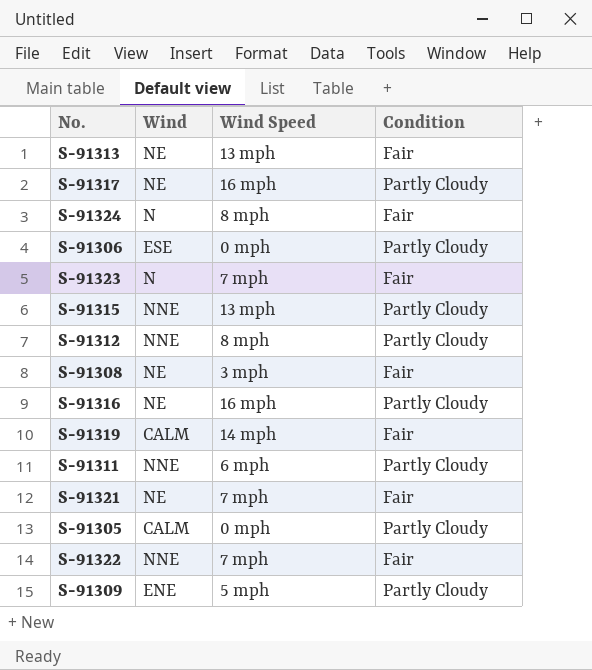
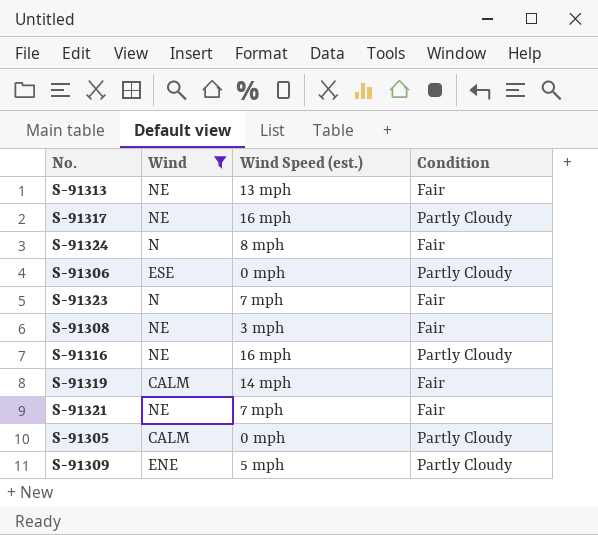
filter: none -> Wind != NNE
column name: Wind Speed -> Wind Speed (est.)

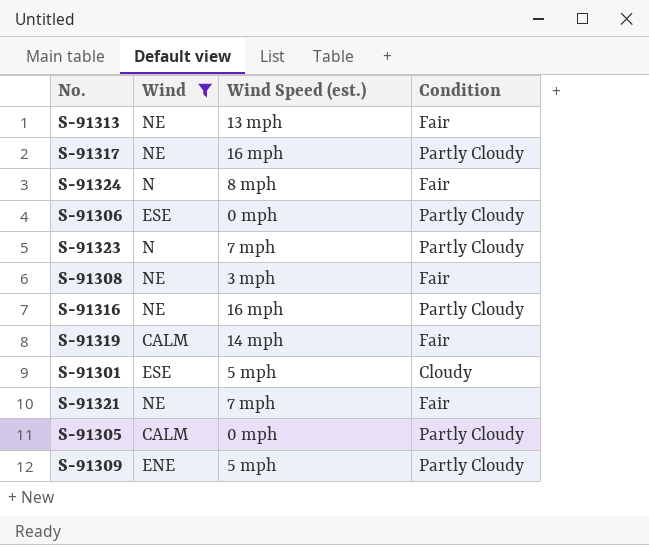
S-91323 | Condition: Fair -> Partly Cloudy
row S-91301: none -> ESE | 5 mph | Cloudy

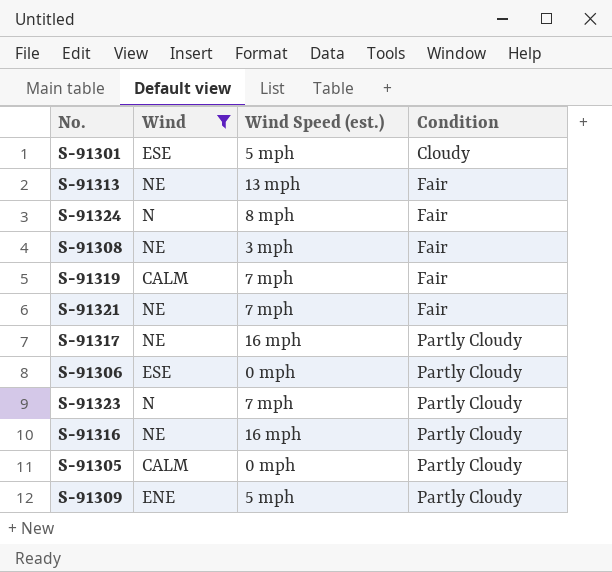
row order: none -> Condition ascending
S-91319 | Wind Speed (est.): 14 mph -> 7 mph

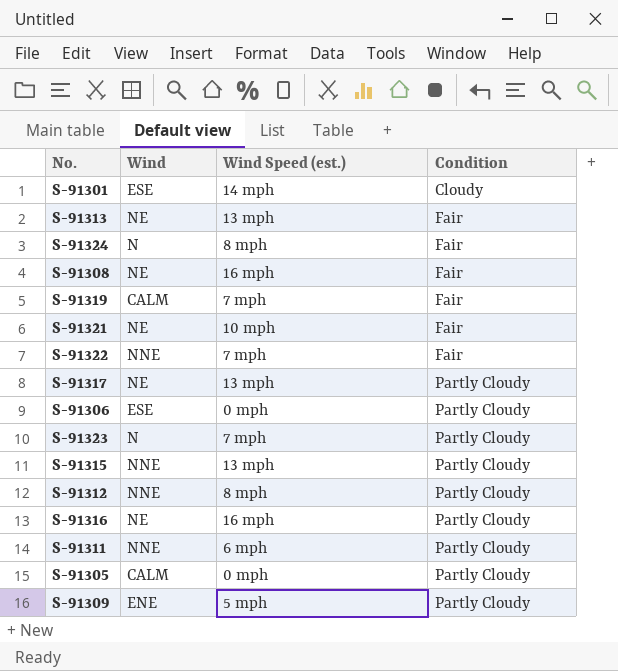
filter: Wind != NNE -> none
S-91301 | Wind Speed (est.): 5 mph -> 14 mph
S-91308 | Wind Speed (est.): 3 mph -> 16 mph
S-91321 | Wind Speed (est.): 7 mph -> 10 mph
S-91317 | Wind Speed (est.): 16 mph -> 13 mph

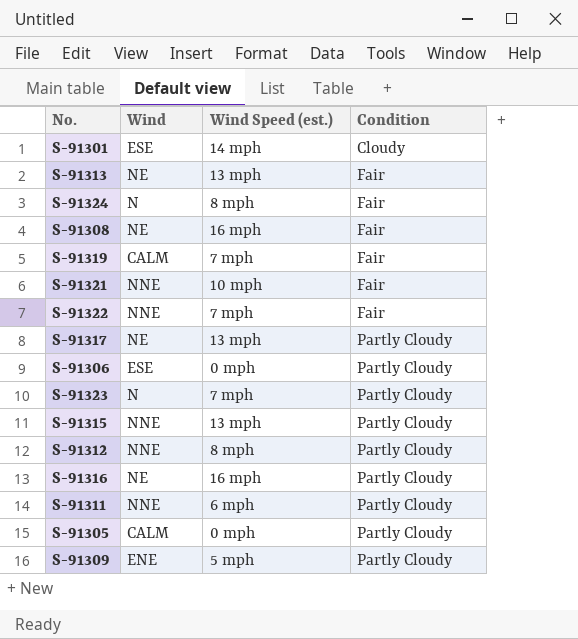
S-91321 | Wind: NE -> NNE

